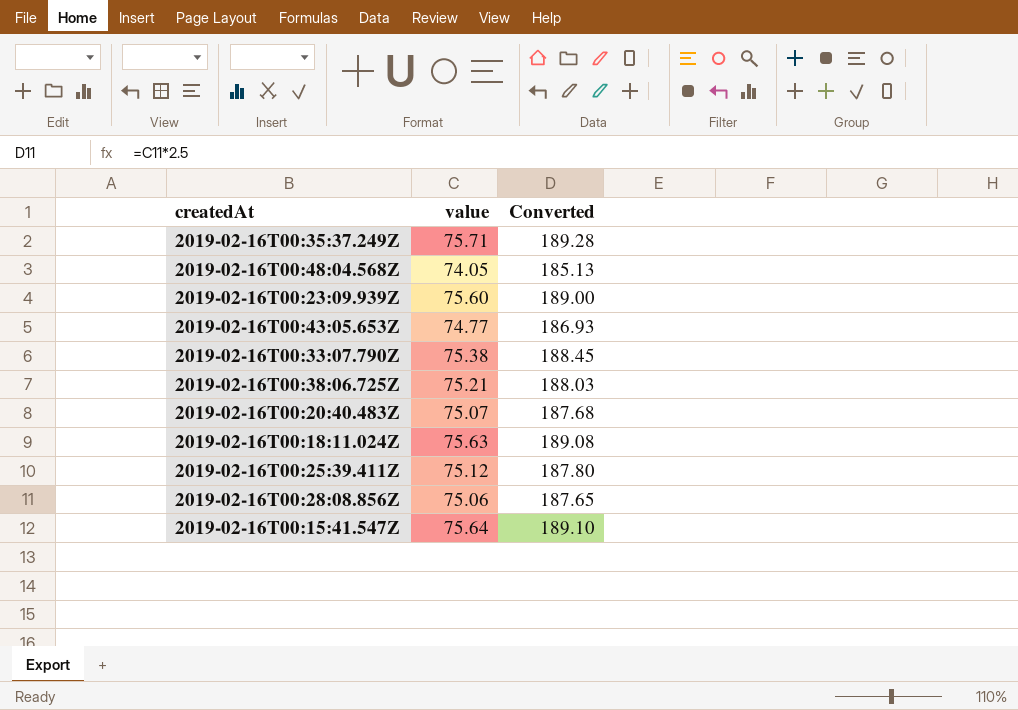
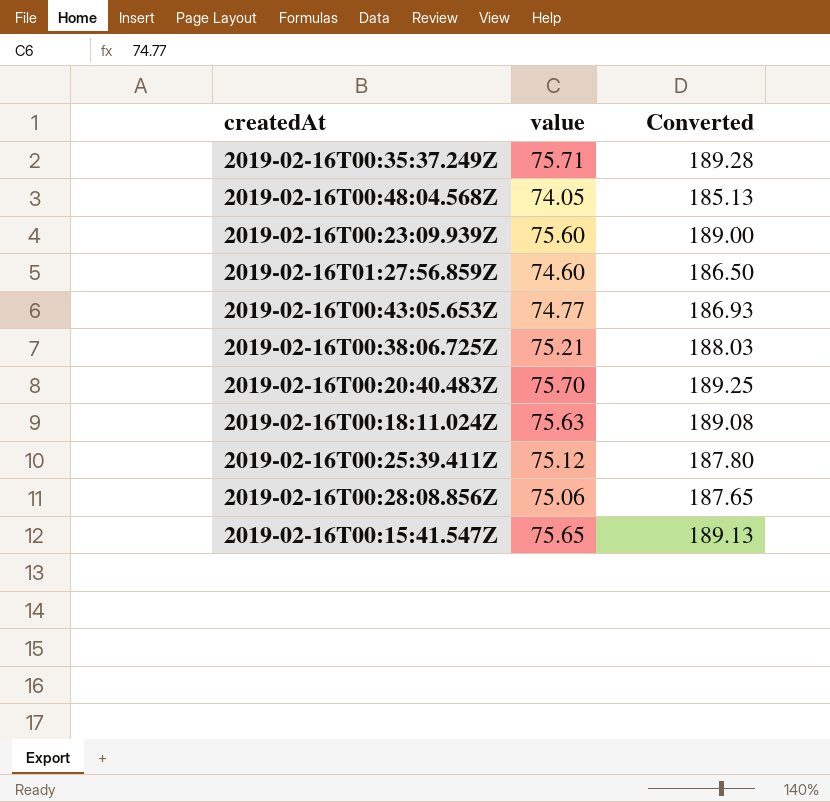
row 2019-02-16T00:33:07.790Z: 75.38 | 188.45 -> none
row 2019-02-16T01:27:56.859Z: none -> 74.60 | 186.50
2019-02-16T00:20:40.483Z | value: 75.07 -> 75.70
2019-02-16T00:20:40.483Z | Converted: 187.68 -> 189.25
2019-02-16T00:15:41.547Z | value: 75.64 -> 75.65
2019-02-16T00:15:41.547Z | Converted: 189.10 -> 189.13

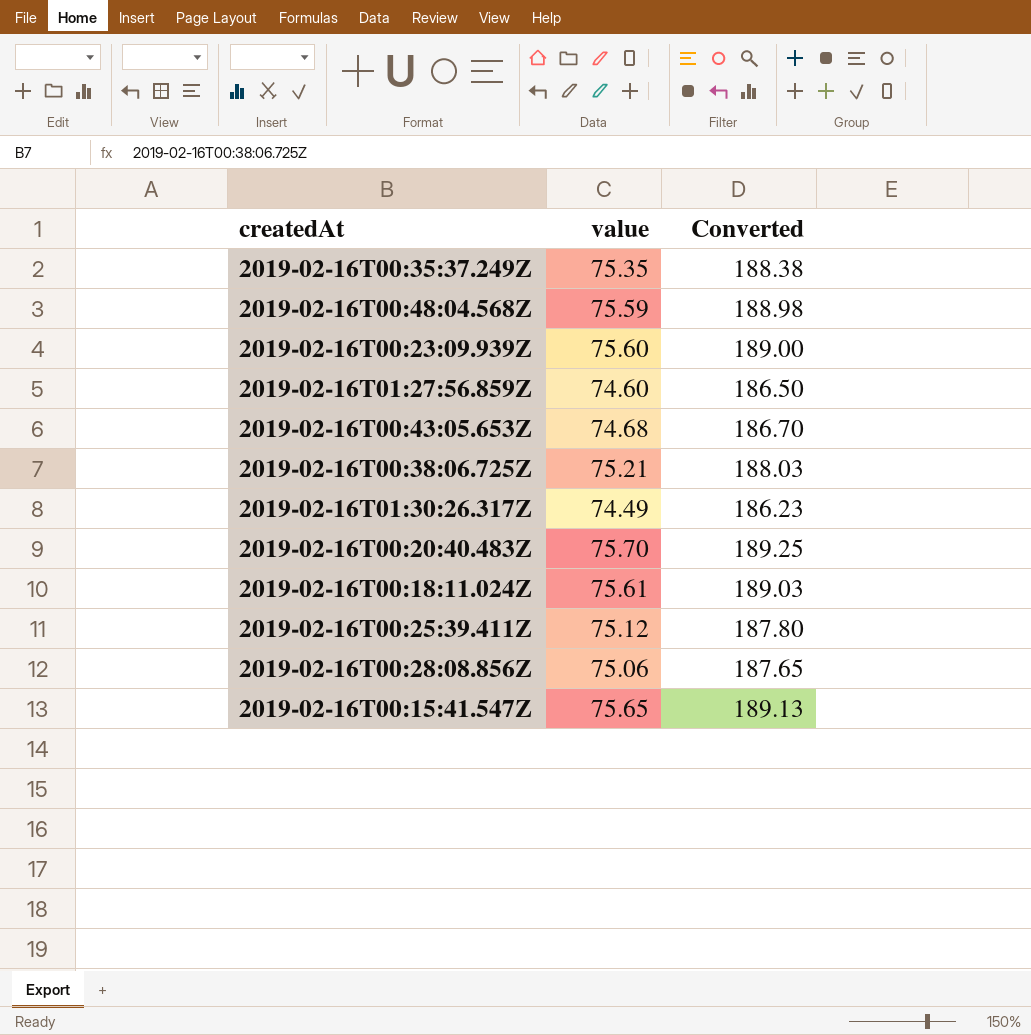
2019-02-16T00:35:37.249Z | value: 75.71 -> 75.35
2019-02-16T00:35:37.249Z | Converted: 189.28 -> 188.38
2019-02-16T00:48:04.568Z | value: 74.05 -> 75.59
2019-02-16T00:48:04.568Z | Converted: 185.13 -> 188.98
2019-02-16T00:43:05.653Z | value: 74.77 -> 74.68
2019-02-16T00:43:05.653Z | Converted: 186.93 -> 186.70
row 2019-02-16T01:30:26.317Z: none -> 74.49 | 186.23
2019-02-16T00:18:11.024Z | value: 75.63 -> 75.61
2019-02-16T00:18:11.024Z | Converted: 189.08 -> 189.03

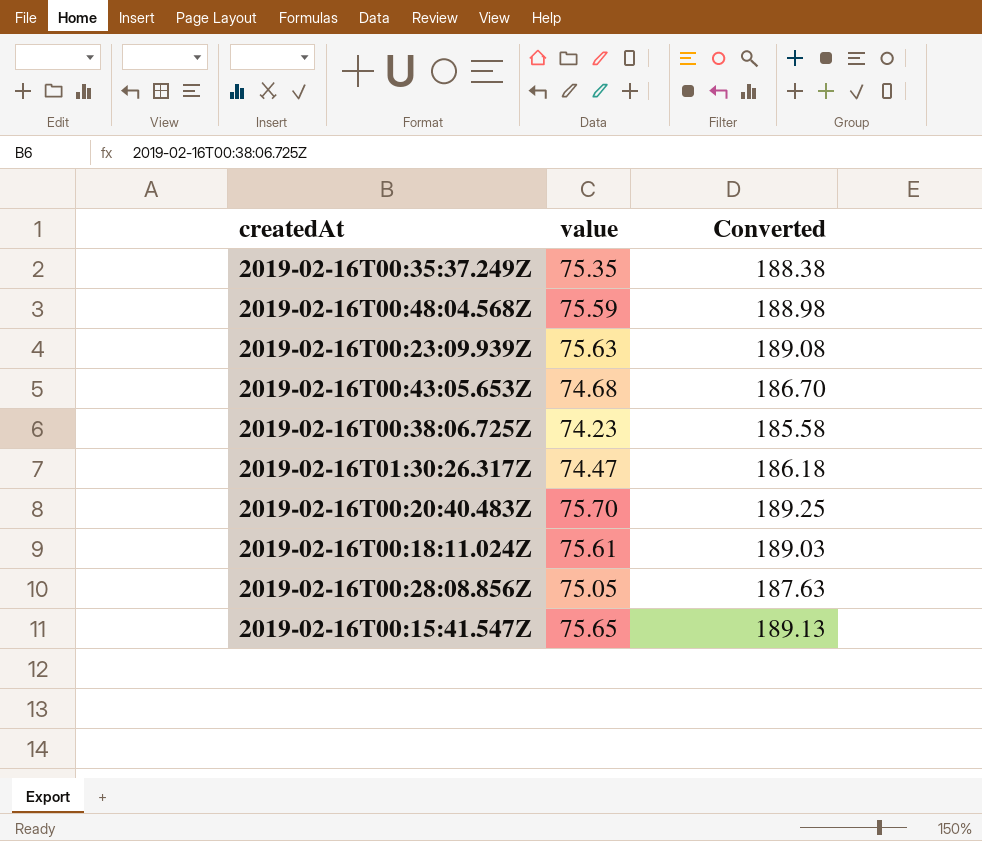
row 2019-02-16T01:27:56.859Z: 74.60 | 186.50 -> none
row 2019-02-16T00:25:39.411Z: 75.12 | 187.80 -> none
2019-02-16T00:23:09.939Z | value: 75.60 -> 75.63
2019-02-16T00:23:09.939Z | Converted: 189.00 -> 189.08
2019-02-16T00:38:06.725Z | value: 75.21 -> 74.23
2019-02-16T00:38:06.725Z | Converted: 188.03 -> 185.58
2019-02-16T01:30:26.317Z | value: 74.49 -> 74.47
2019-02-16T01:30:26.317Z | Converted: 186.23 -> 186.18
2019-02-16T00:28:08.856Z | value: 75.06 -> 75.05
2019-02-16T00:28:08.856Z | Converted: 187.65 -> 187.63

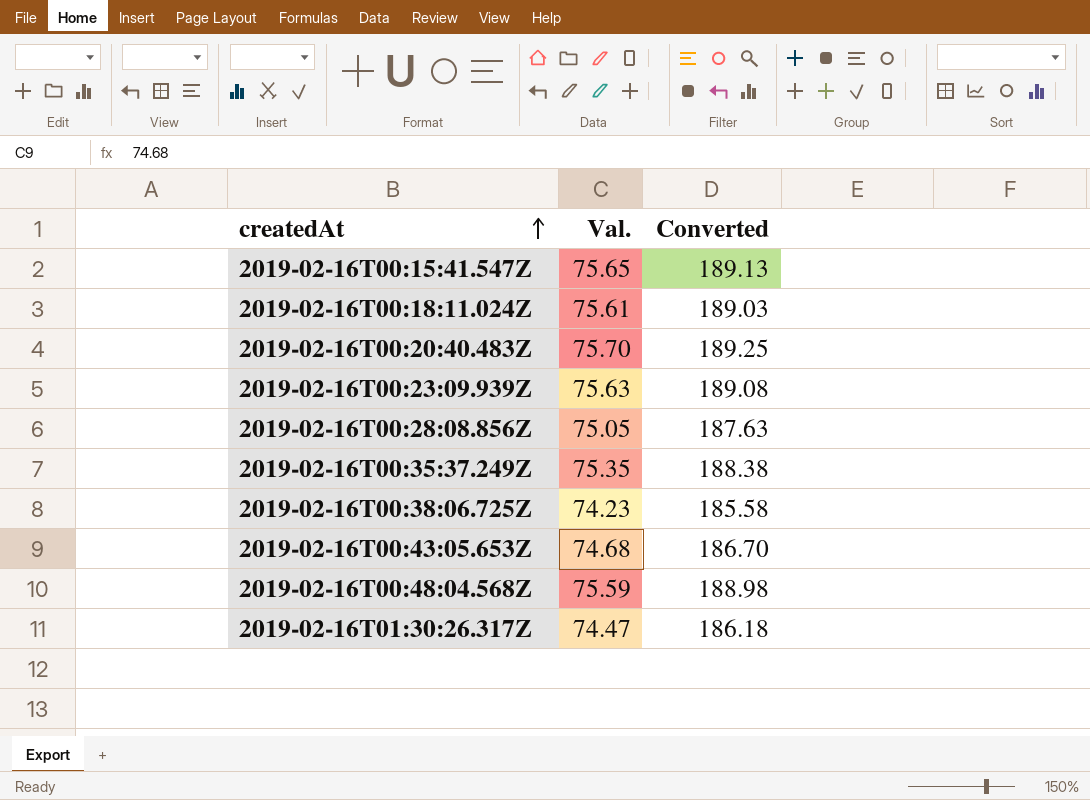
row order: none -> createdAt ascending
column name: value -> Val.

